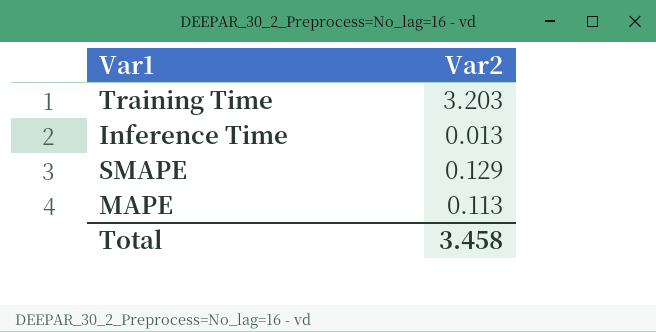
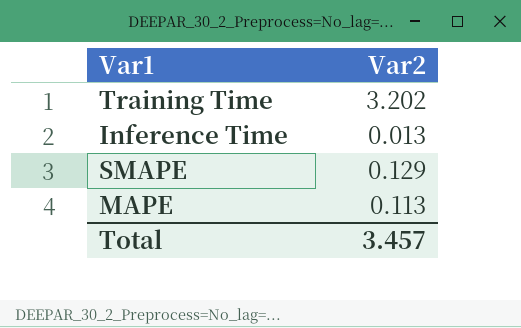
Training Time | Var2: 3.203 -> 3.202
Total | Var2: 3.458 -> 3.457

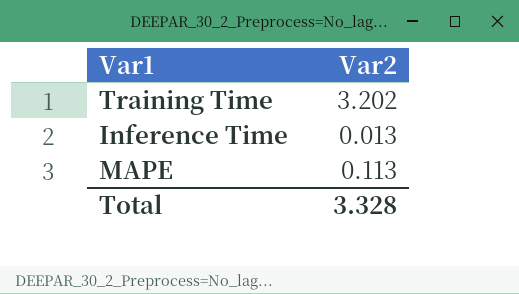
row SMAPE: 0.129 -> none
Total | Var2: 3.457 -> 3.328

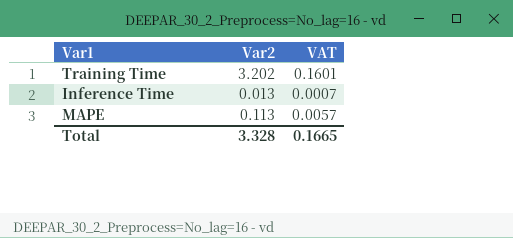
column VAT | formula: none -> [Var2] * 0.05

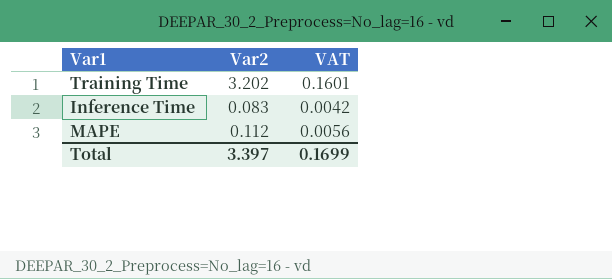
Inference Time | Var2: 0.013 -> 0.083
Inference Time | VAT: 0.0007 -> 0.0042
MAPE | Var2: 0.113 -> 0.112
MAPE | VAT: 0.0057 -> 0.0056
Total | Var2: 3.328 -> 3.397
Total | VAT: 0.1665 -> 0.1699

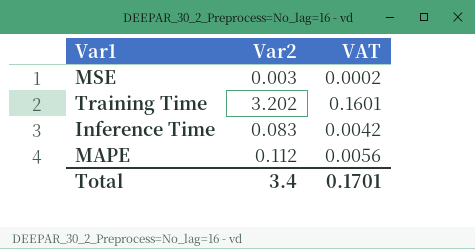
row MSE: none -> 0.003 | 0.0002
Total | Var2: 3.397 -> 3.4
Total | VAT: 0.1699 -> 0.1701

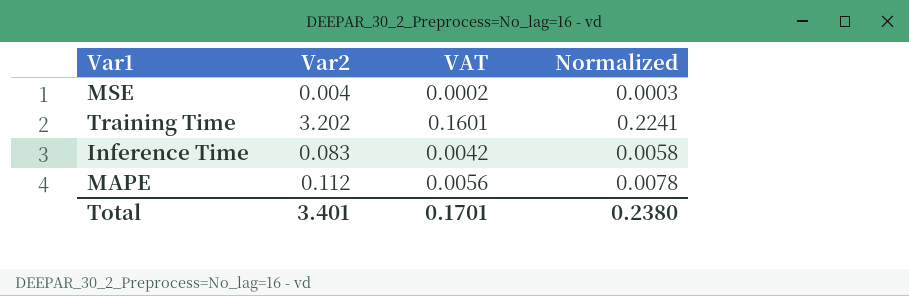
column Normalized | formula: none -> [Var2] * 0.07
MSE | Var2: 0.003 -> 0.004
Total | Var2: 3.4 -> 3.401

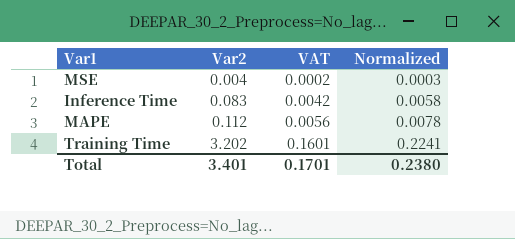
row order: none -> Var2 ascending

